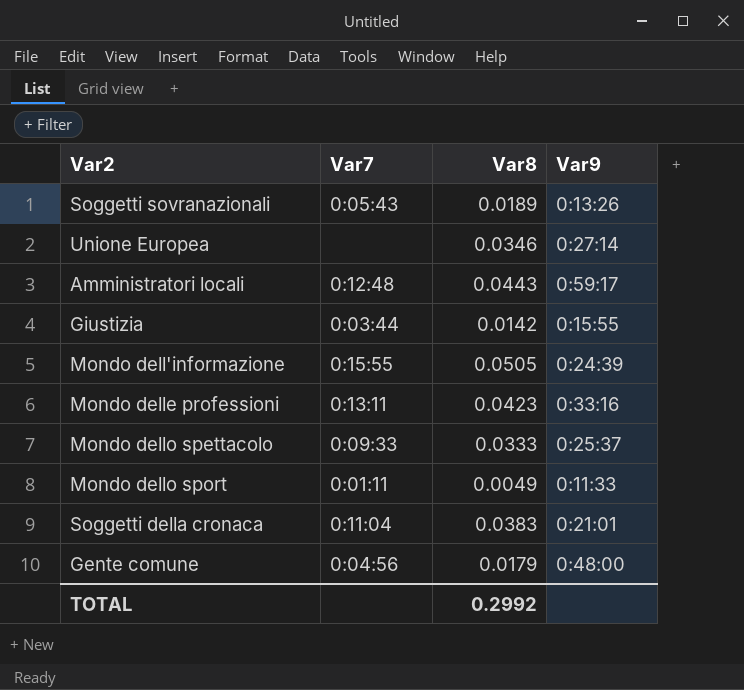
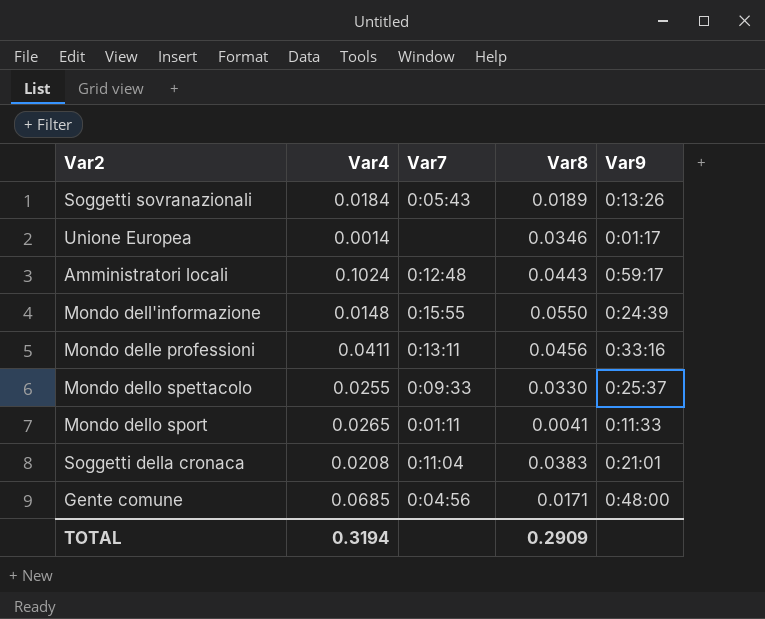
column Var4 | position: none -> 2
row Giustizia: 0:03:44 | 0.0142 | 0:15:55 -> none
Unione Europea | Var9: 0:27:14 -> 0:01:17
Mondo dell'informazione | Var8: 0.0505 -> 0.0550
Mondo delle professioni | Var8: 0.0423 -> 0.0456
Mondo dello spettacolo | Var8: 0.0333 -> 0.0330
Mondo dello sport | Var8: 0.0049 -> 0.0041
Gente comune | Var8: 0.0179 -> 0.0171
TOTAL | Var8: 0.2992 -> 0.2909

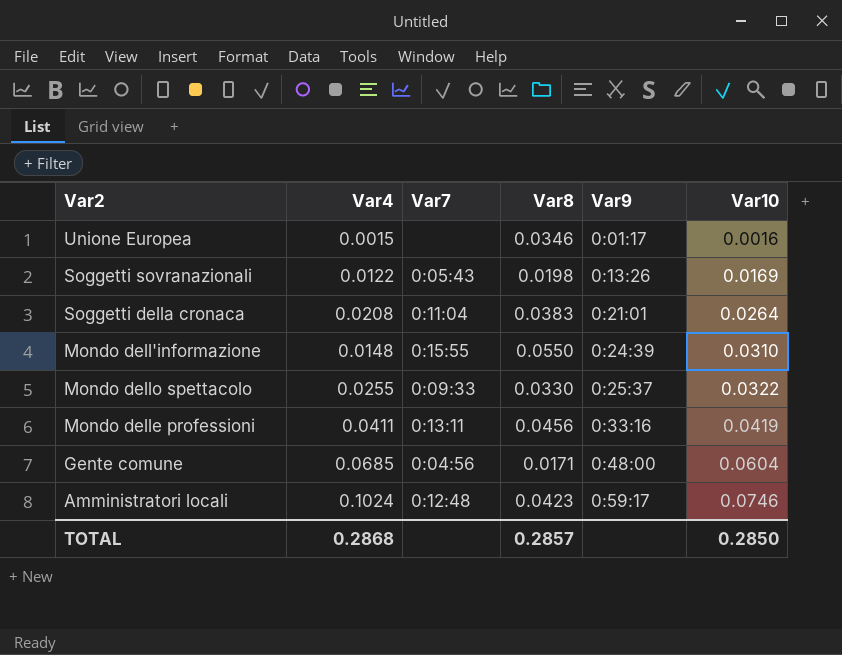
row order: none -> Var9 ascending
column Var10 | position: none -> 6
row Mondo dello sport: 0.0265 | 0:01:11 | 0.0041 | 0:11:33 -> none
Unione Europea | Var4: 0.0014 -> 0.0015
Soggetti sovranazionali | Var4: 0.0184 -> 0.0122
Soggetti sovranazionali | Var8: 0.0189 -> 0.0198
Amministratori locali | Var8: 0.0443 -> 0.0423
TOTAL | Var4: 0.3194 -> 0.2868
TOTAL | Var8: 0.2909 -> 0.2857

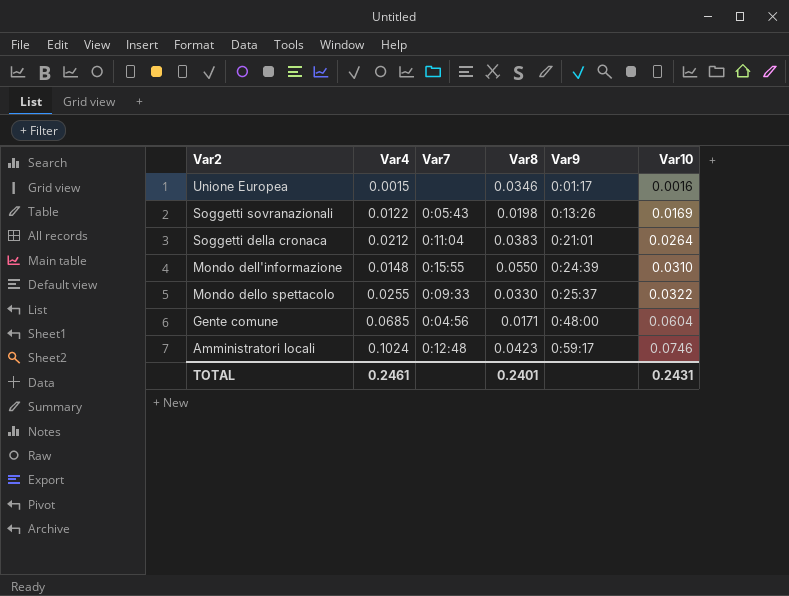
row Mondo delle professioni: 0.0411 | 0:13:11 | 0.0456 | 0:33:16 | 0.0419 -> none
Soggetti della cronaca | Var4: 0.0208 -> 0.0212
TOTAL | Var4: 0.2868 -> 0.2461
TOTAL | Var8: 0.2857 -> 0.2401
TOTAL | Var10: 0.2850 -> 0.2431

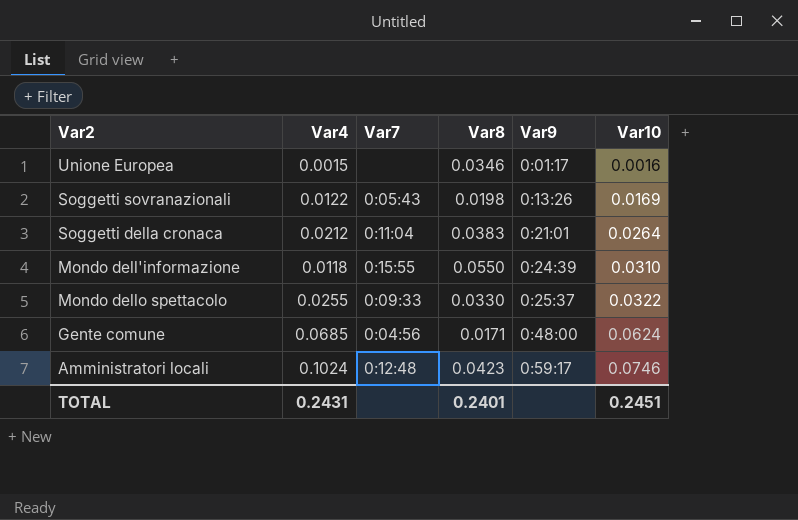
Mondo dell'informazione | Var4: 0.0148 -> 0.0118
Gente comune | Var10: 0.0604 -> 0.0624
TOTAL | Var4: 0.2461 -> 0.2431
TOTAL | Var10: 0.2431 -> 0.2451

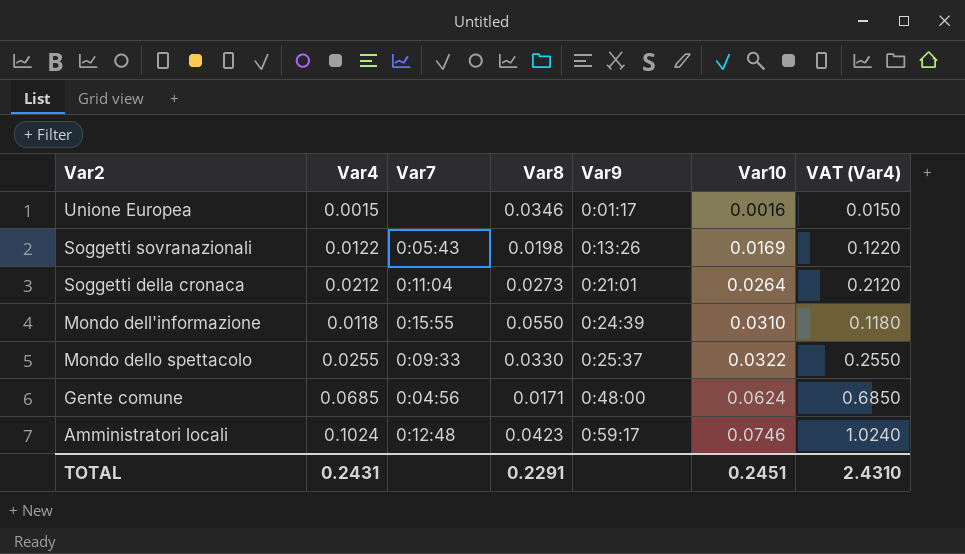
column VAT (Var4) | formula: none -> [Var4] * 10
Soggetti della cronaca | Var8: 0.0383 -> 0.0273
TOTAL | Var8: 0.2401 -> 0.2291

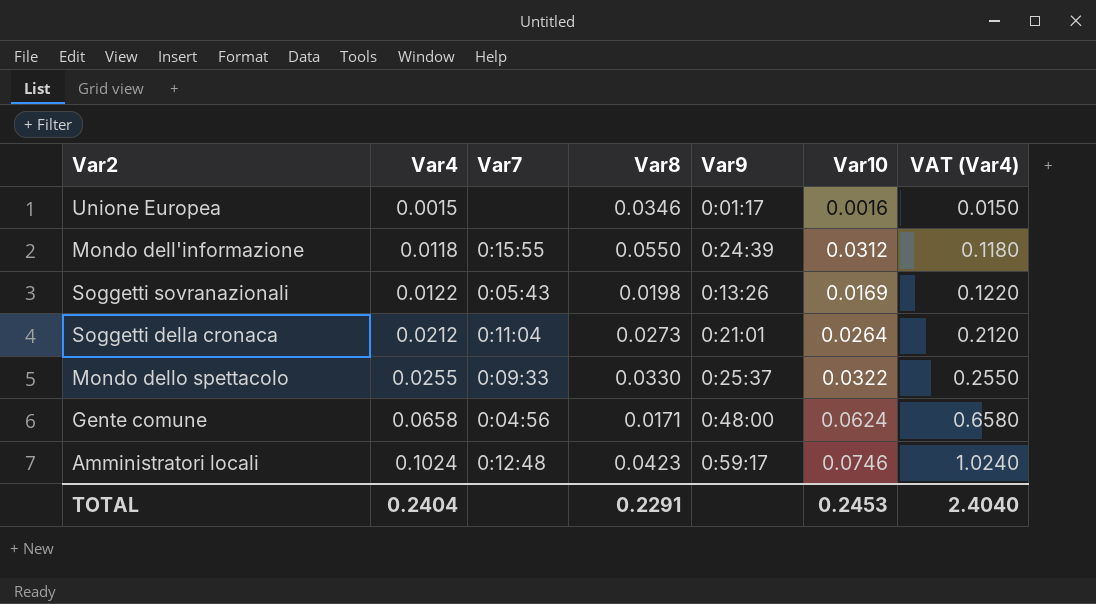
row order: Var9 ascending -> Var4 ascending
Mondo dell'informazione | Var10: 0.0310 -> 0.0312
Gente comune | Var4: 0.0685 -> 0.0658
Gente comune | VAT (Var4): 0.6850 -> 0.6580
TOTAL | Var4: 0.2431 -> 0.2404
TOTAL | Var10: 0.2451 -> 0.2453
TOTAL | VAT (Var4): 2.4310 -> 2.4040

